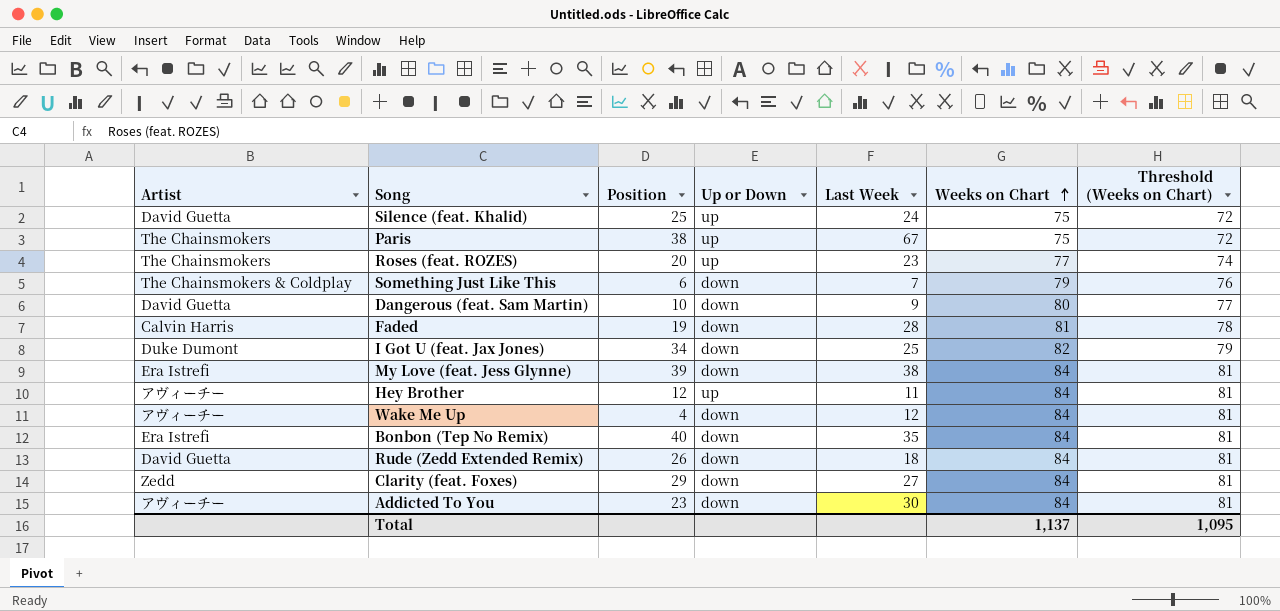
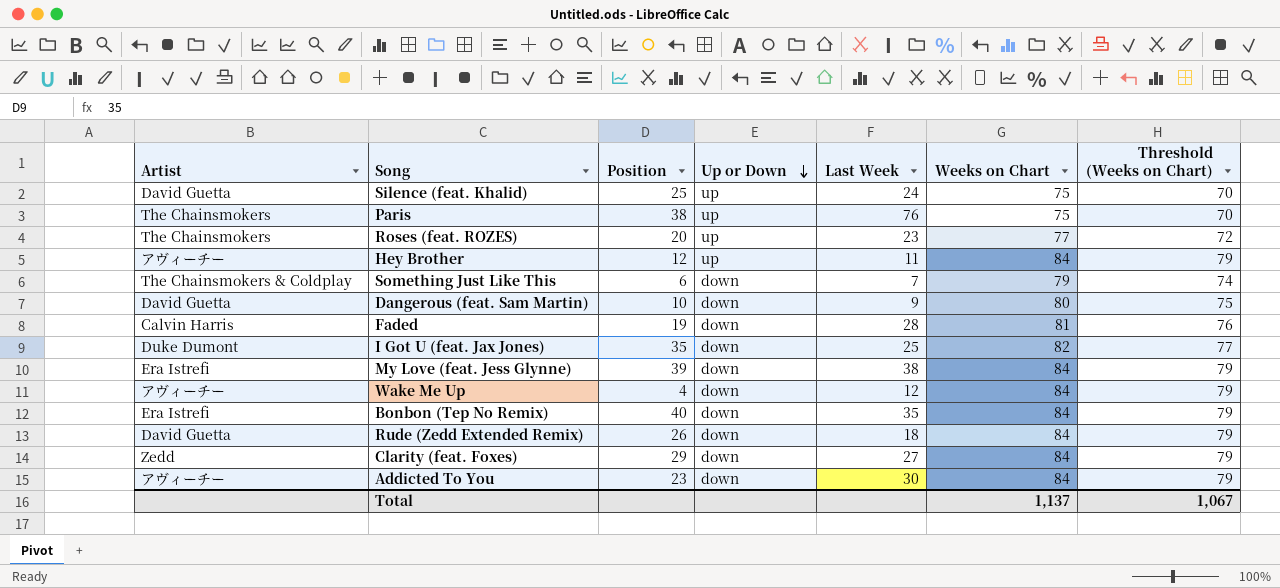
row order: Weeks on Chart ascending -> Up or Down descending
column Threshold (Weeks on Chart) | formula: [Weeks on Chart] - 3 -> [Weeks on Chart] - 5
Paris | Last Week: 67 -> 76
I Got U (feat. Jax Jones) | Position: 34 -> 35
Total | Threshold (Weeks on Chart): 1,095 -> 1,067

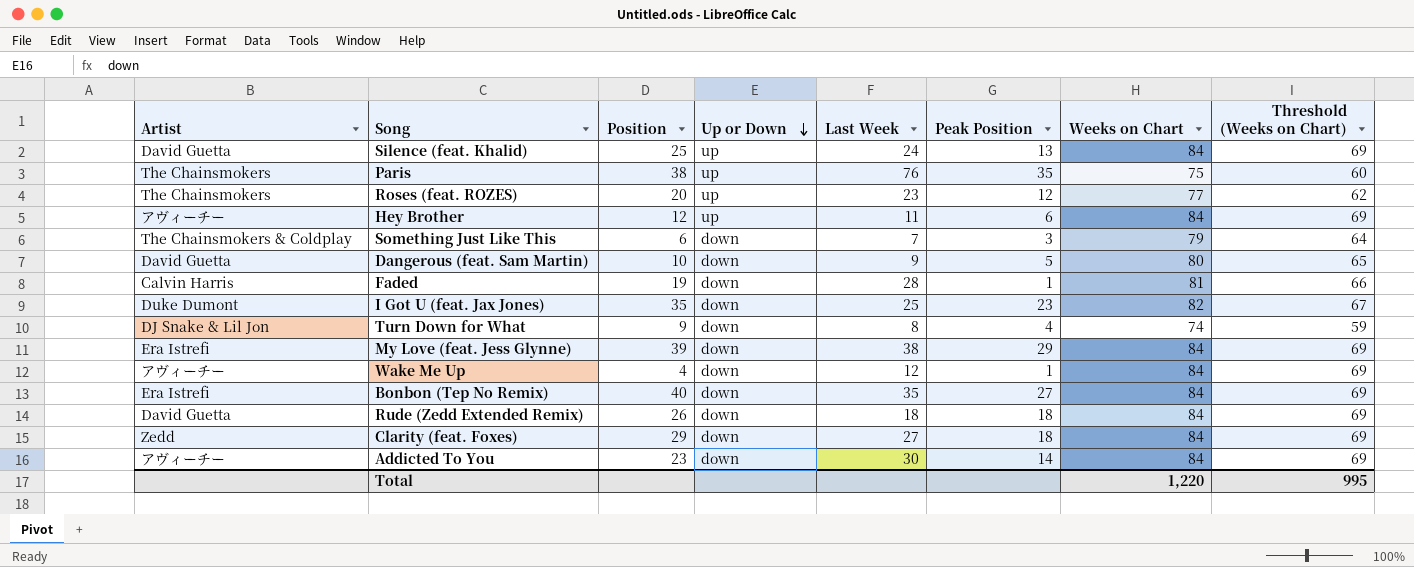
column Peak Position | position: none -> 6
column Threshold (Weeks on Chart) | formula: [Weeks on Chart] - 5 -> [Weeks on Chart] - 15
Silence (feat. Khalid) | Weeks on Chart: 75 -> 84
row Turn Down for What: none -> DJ Snake & Lil Jon | 9 | down | 8 | 4 | 74 | 59
Total | Weeks on Chart: 1,137 -> 1,220
Total | Threshold (Weeks on Chart): 1,067 -> 995

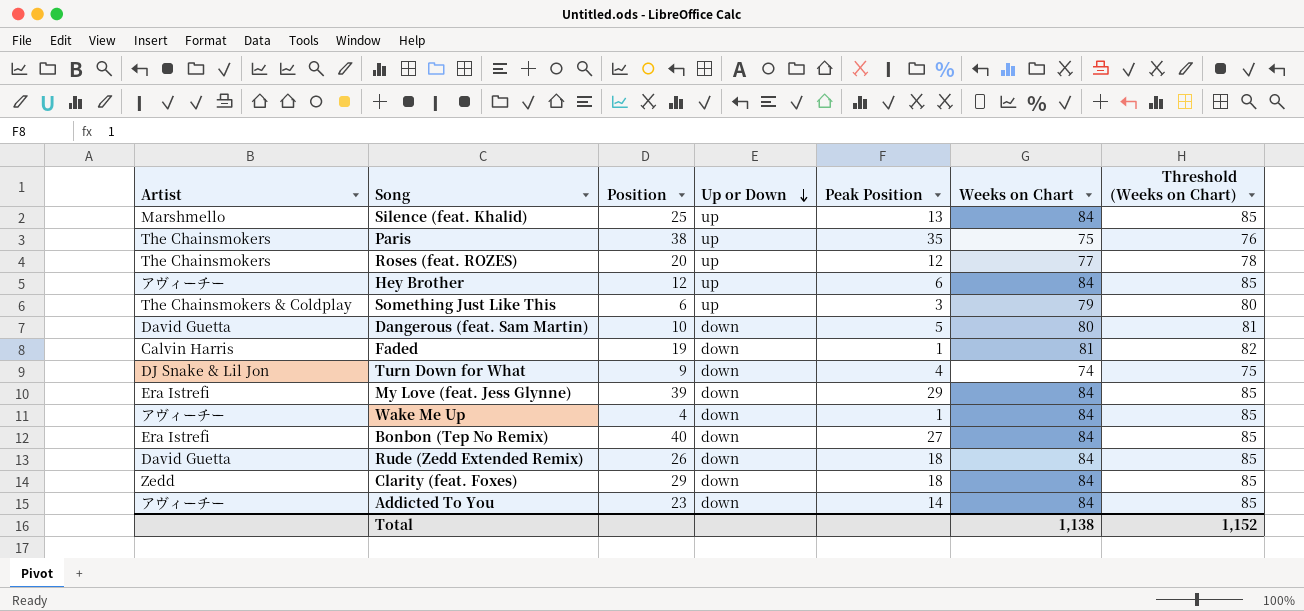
column Last Week | position: 5 -> none
column Threshold (Weeks on Chart) | formula: [Weeks on Chart] - 15 -> [Weeks on Chart] + 1
row I Got U (feat. Jax Jones): Duke Dumont | 35 | down | 25 | 23 | 82 | 67 -> none
Silence (feat. Khalid) | Artist: David Guetta -> Marshmello
Something Just Like This | Up or Down: down -> up
Total | Weeks on Chart: 1,220 -> 1,138
Total | Threshold (Weeks on Chart): 995 -> 1,152

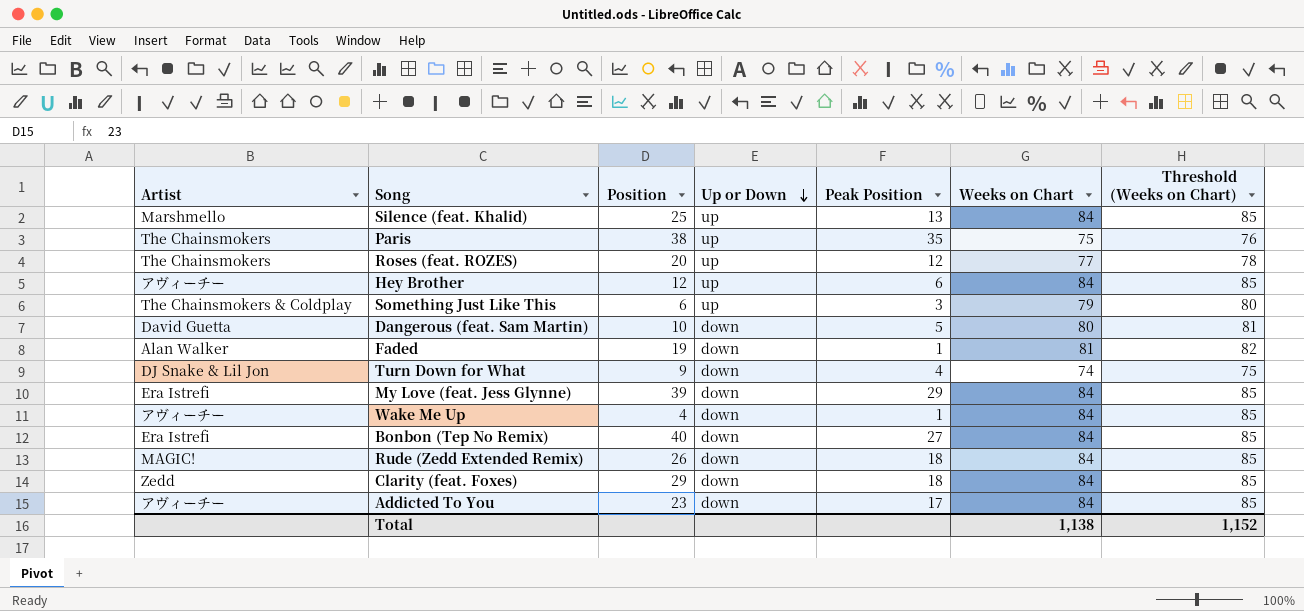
Faded | Artist: Calvin Harris -> Alan Walker
Rude (Zedd Extended Remix) | Artist: David Guetta -> MAGIC!
Addicted To You | Peak Position: 14 -> 17

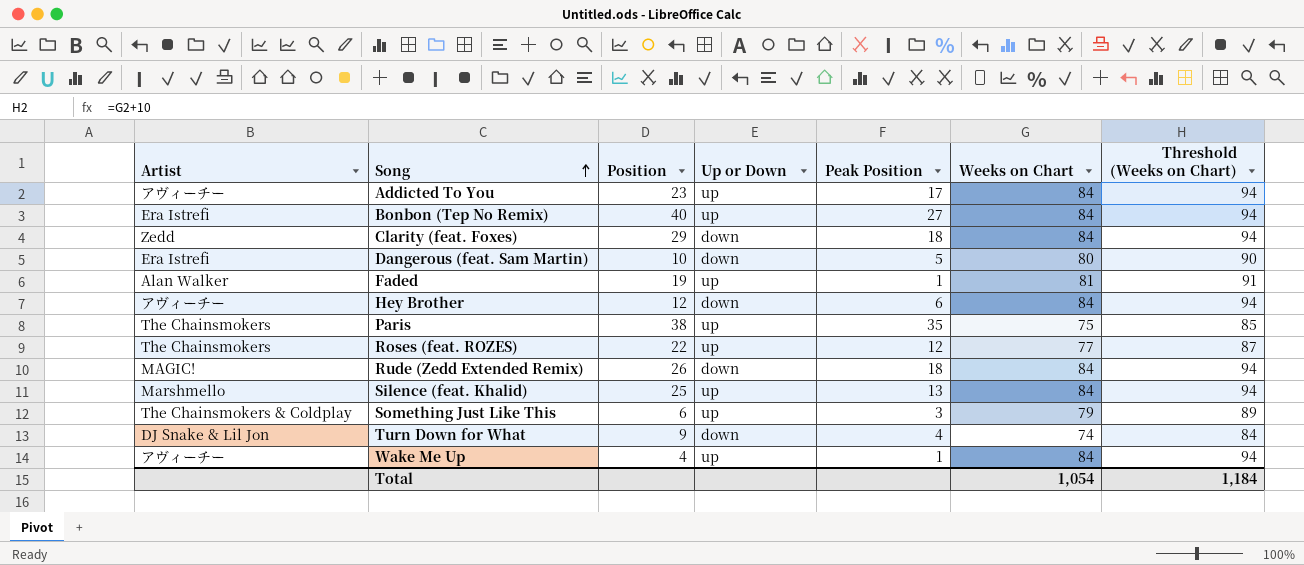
row order: Up or Down descending -> Song ascending
column Threshold (Weeks on Chart) | formula: [Weeks on Chart] + 1 -> [Weeks on Chart] + 10
row My Love (feat. Jess Glynne): Era Istrefi | 39 | down | 29 | 84 | 85 -> none
Addicted To You | Up or Down: down -> up
Bonbon (Tep No Remix) | Up or Down: down -> up
Dangerous (feat. Sam Martin) | Artist: David Guetta -> Era Istrefi
Faded | Up or Down: down -> up
Hey Brother | Up or Down: up -> down
Roses (feat. ROZES) | Position: 20 -> 22
Wake Me Up | Up or Down: down -> up
Total | Weeks on Chart: 1,138 -> 1,054
Total | Threshold (Weeks on Chart): 1,152 -> 1,184

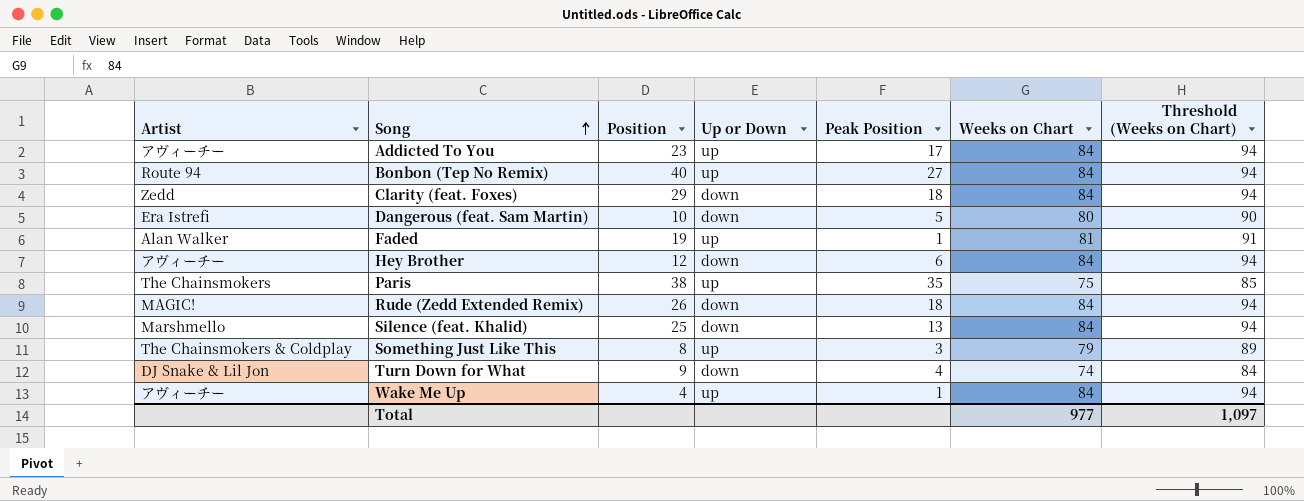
row Roses (feat. ROZES): The Chainsmokers | 22 | up | 12 | 77 | 87 -> none
Bonbon (Tep No Remix) | Artist: Era Istrefi -> Route 94
Silence (feat. Khalid) | Up or Down: up -> down
Something Just Like This | Position: 6 -> 8
Total | Weeks on Chart: 1,054 -> 977
Total | Threshold (Weeks on Chart): 1,184 -> 1,097

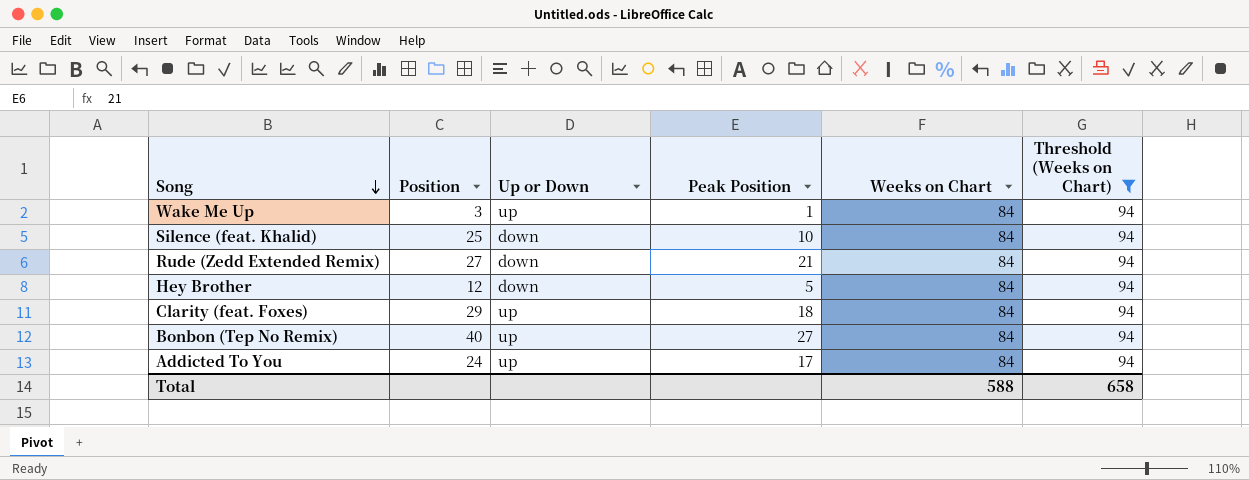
filter: none -> Threshold (Weeks on Chart) = 94
row order: Song ascending -> Song descending
column Artist | position: 1 -> none
Wake Me Up | Position: 4 -> 3
Silence (feat. Khalid) | Peak Position: 13 -> 10
Rude (Zedd Extended Remix) | Position: 26 -> 27
Rude (Zedd Extended Remix) | Peak Position: 18 -> 21
Hey Brother | Peak Position: 6 -> 5
Clarity (feat. Foxes) | Up or Down: down -> up
Addicted To You | Position: 23 -> 24
Total | Weeks on Chart: 977 -> 588
Total | Threshold (Weeks on Chart): 1,097 -> 658

